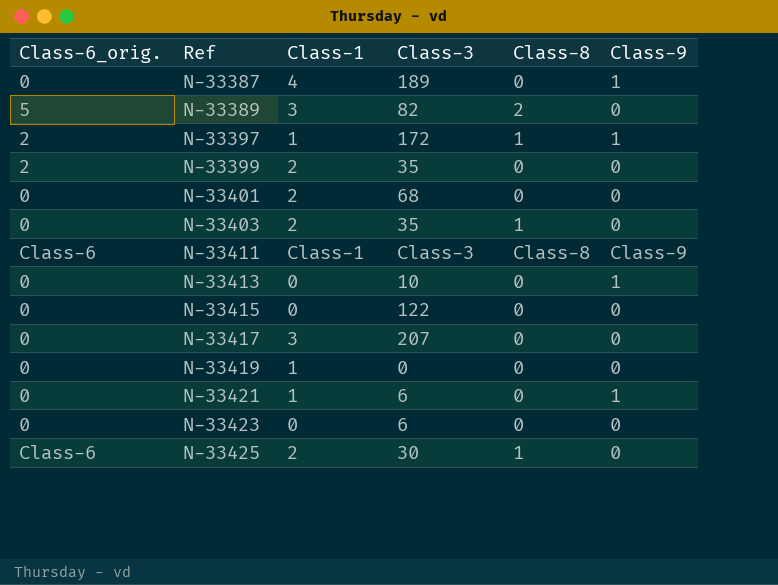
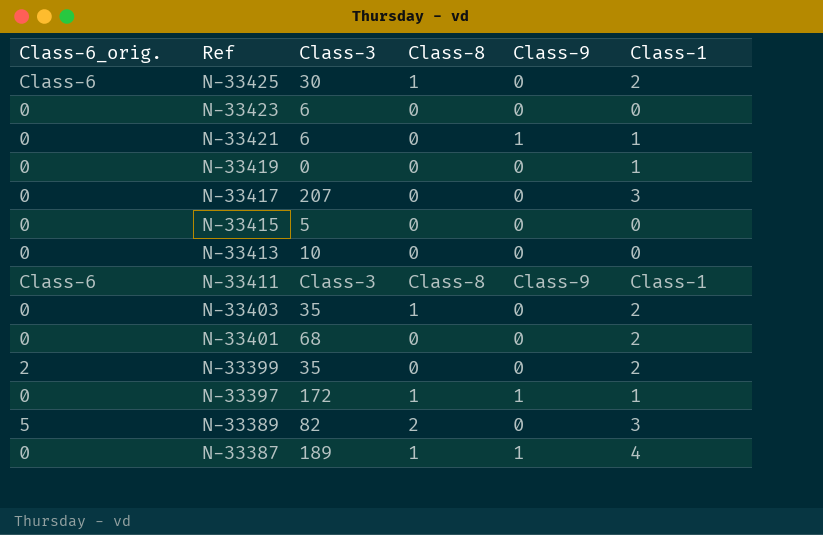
row order: Ref ascending -> Ref descending
column Class-1 | position: 3 -> 6
N-33415 | Class-3: 122 -> 5
N-33413 | Class-9: 1 -> 0
N-33397 | Class-6_orig.: 2 -> 0
N-33387 | Class-8: 0 -> 1

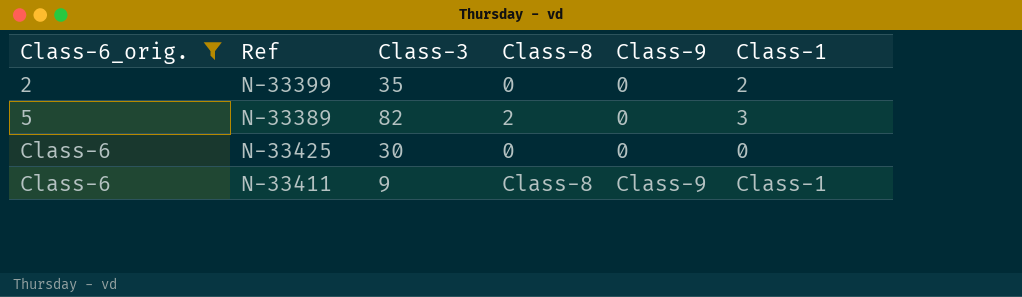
filter: none -> Class-6_orig. != 0
row order: Ref descending -> Class-6_orig. ascending
N-33425 | Class-8: 1 -> 0
N-33425 | Class-1: 2 -> 0
N-33411 | Class-3: Class-3 -> 9

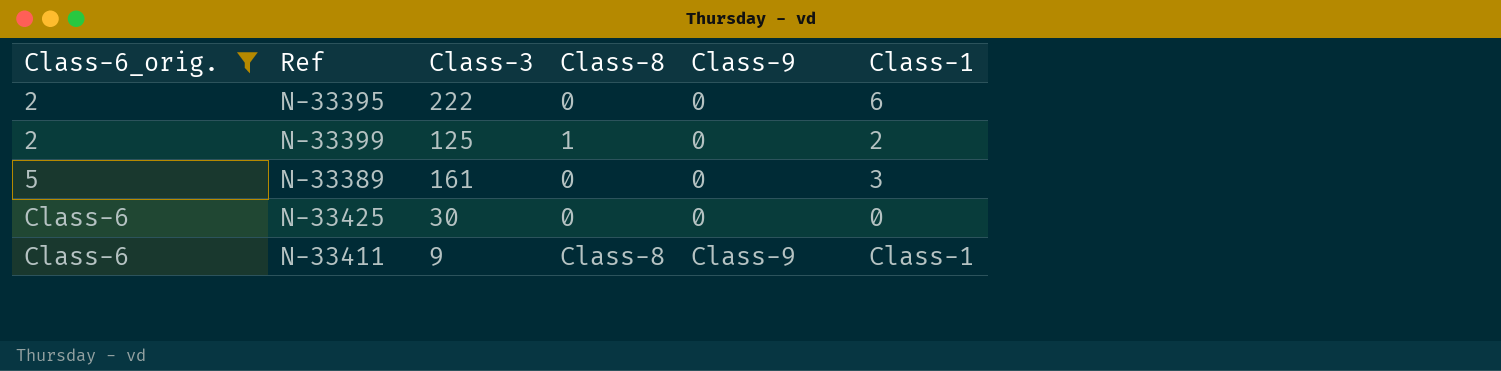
row N-33395: none -> 2 | 222 | 0 | 0 | 6
N-33399 | Class-3: 35 -> 125
N-33399 | Class-8: 0 -> 1
N-33389 | Class-3: 82 -> 161
N-33389 | Class-8: 2 -> 0

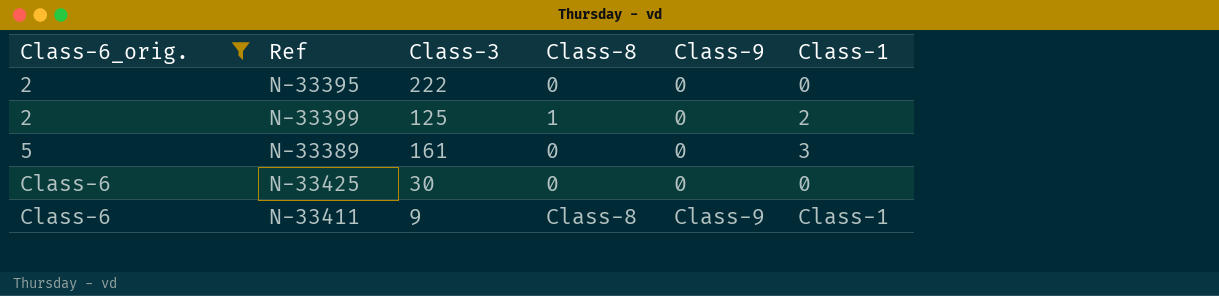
N-33395 | Class-1: 6 -> 0

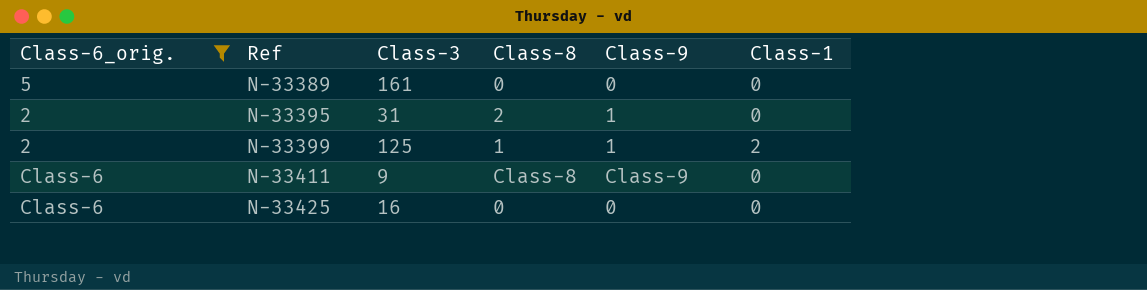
row order: Class-6_orig. ascending -> Ref ascending
N-33389 | Class-1: 3 -> 0
N-33395 | Class-3: 222 -> 31
N-33395 | Class-8: 0 -> 2
N-33395 | Class-9: 0 -> 1
N-33399 | Class-9: 0 -> 1
N-33411 | Class-1: Class-1 -> 0
N-33425 | Class-3: 30 -> 16

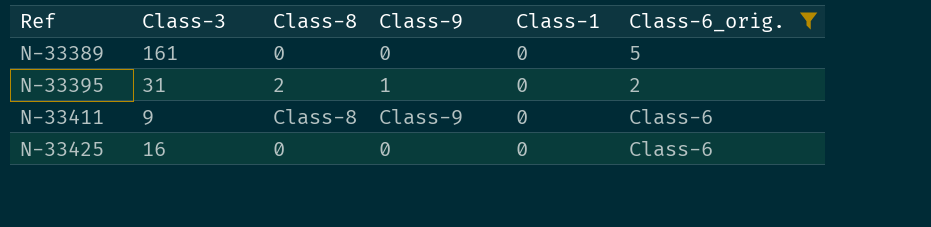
column Class-6_orig. | position: 1 -> 6
row N-33399: 2 | 125 | 1 | 1 | 2 -> none

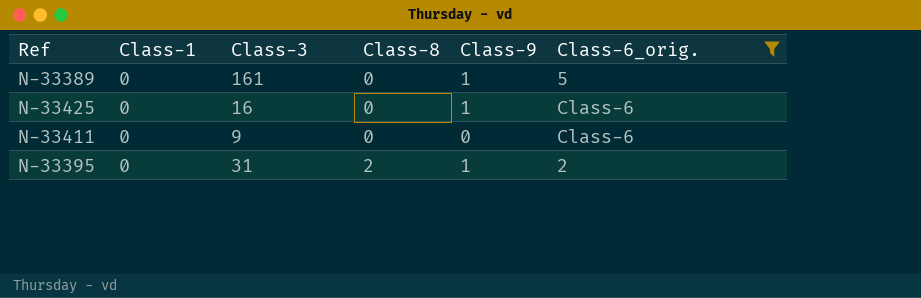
row order: Ref ascending -> Class-8 ascending
column Class-1 | position: 5 -> 2
N-33389 | Class-9: 0 -> 1
N-33425 | Class-9: 0 -> 1
N-33411 | Class-8: Class-8 -> 0
N-33411 | Class-9: Class-9 -> 0

